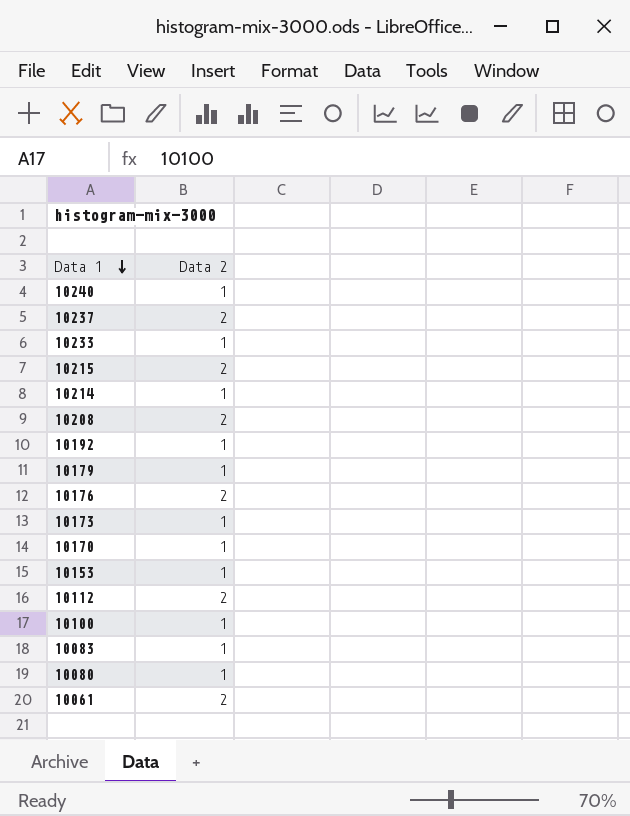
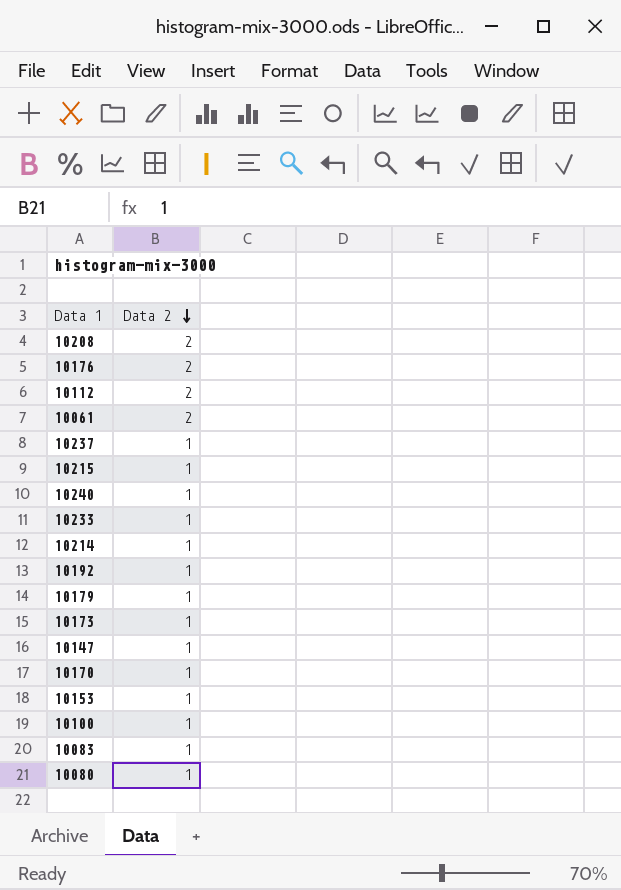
row order: Data 1 descending -> Data 2 descending
10237 | Data 2: 2 -> 1
10215 | Data 2: 2 -> 1
row 10147: none -> 1

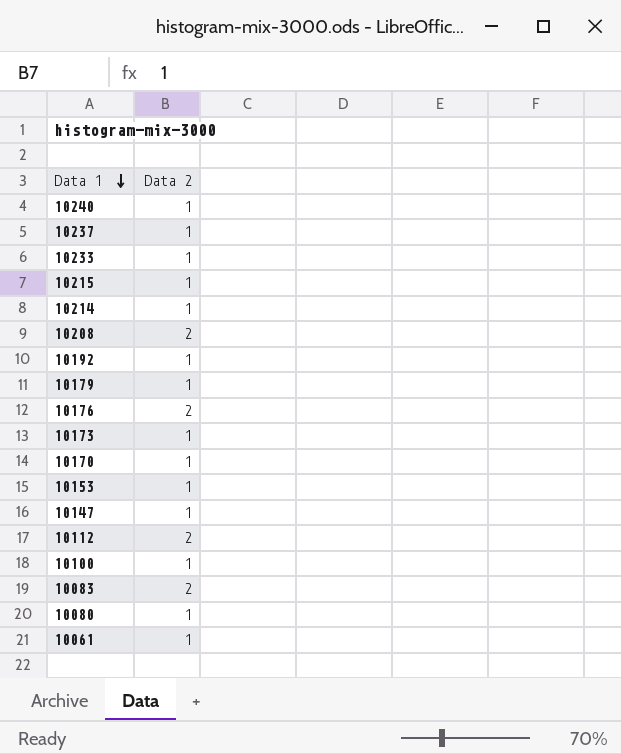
row order: Data 2 descending -> Data 1 descending
10083 | Data 2: 1 -> 2
10061 | Data 2: 2 -> 1

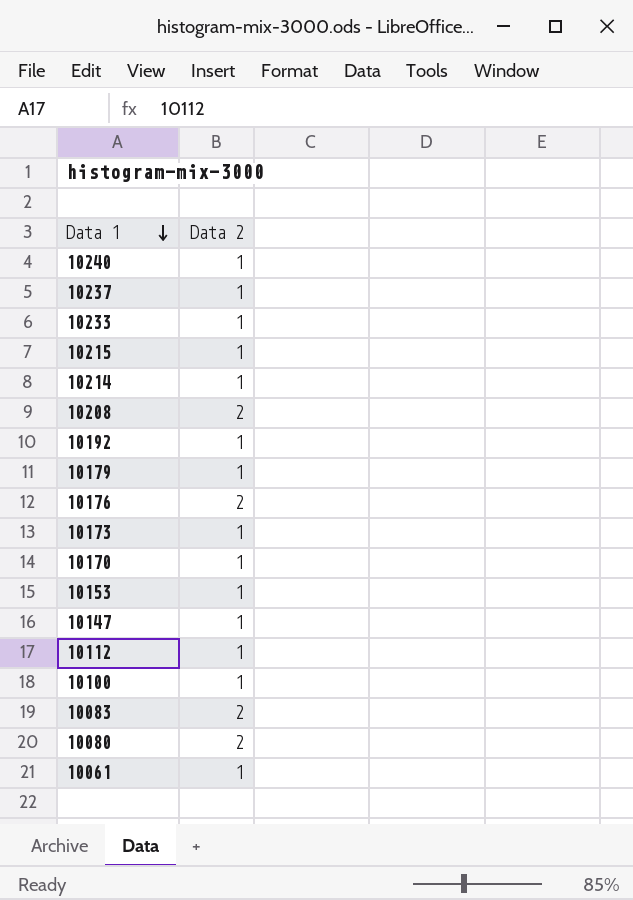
10112 | Data 2: 2 -> 1
10080 | Data 2: 1 -> 2

